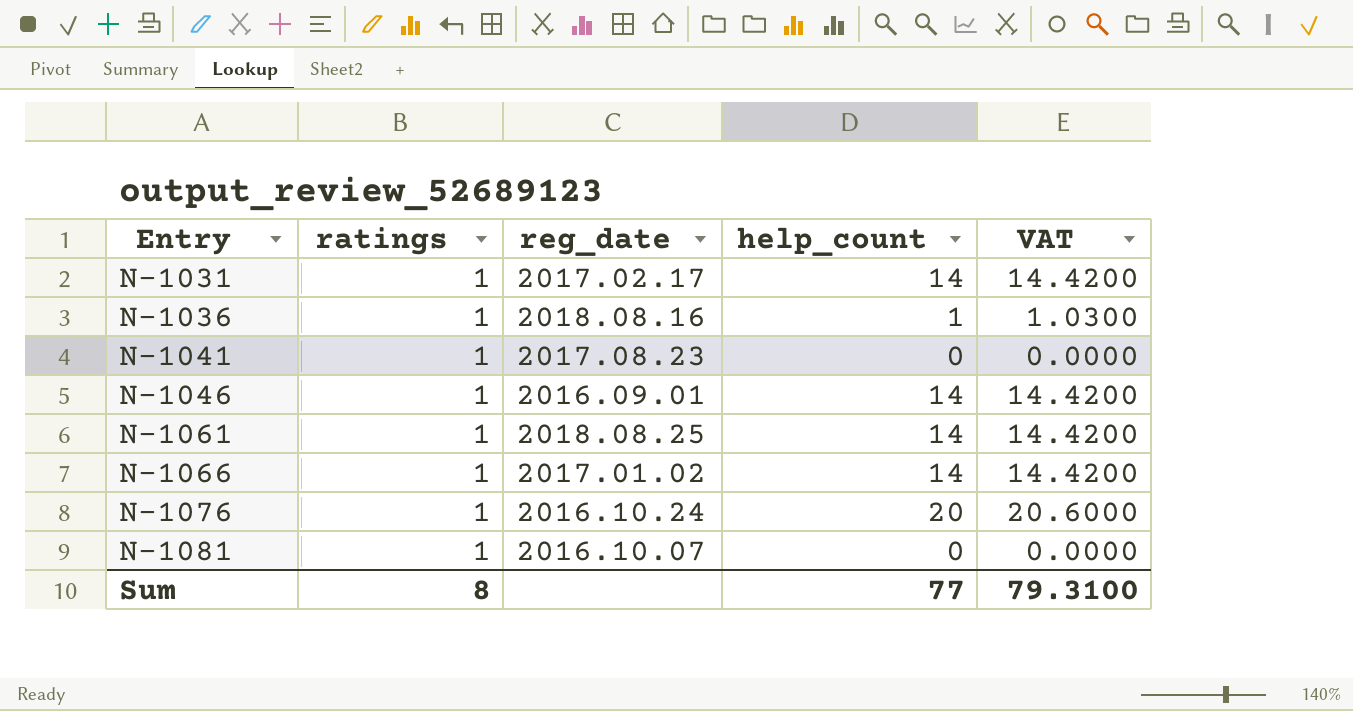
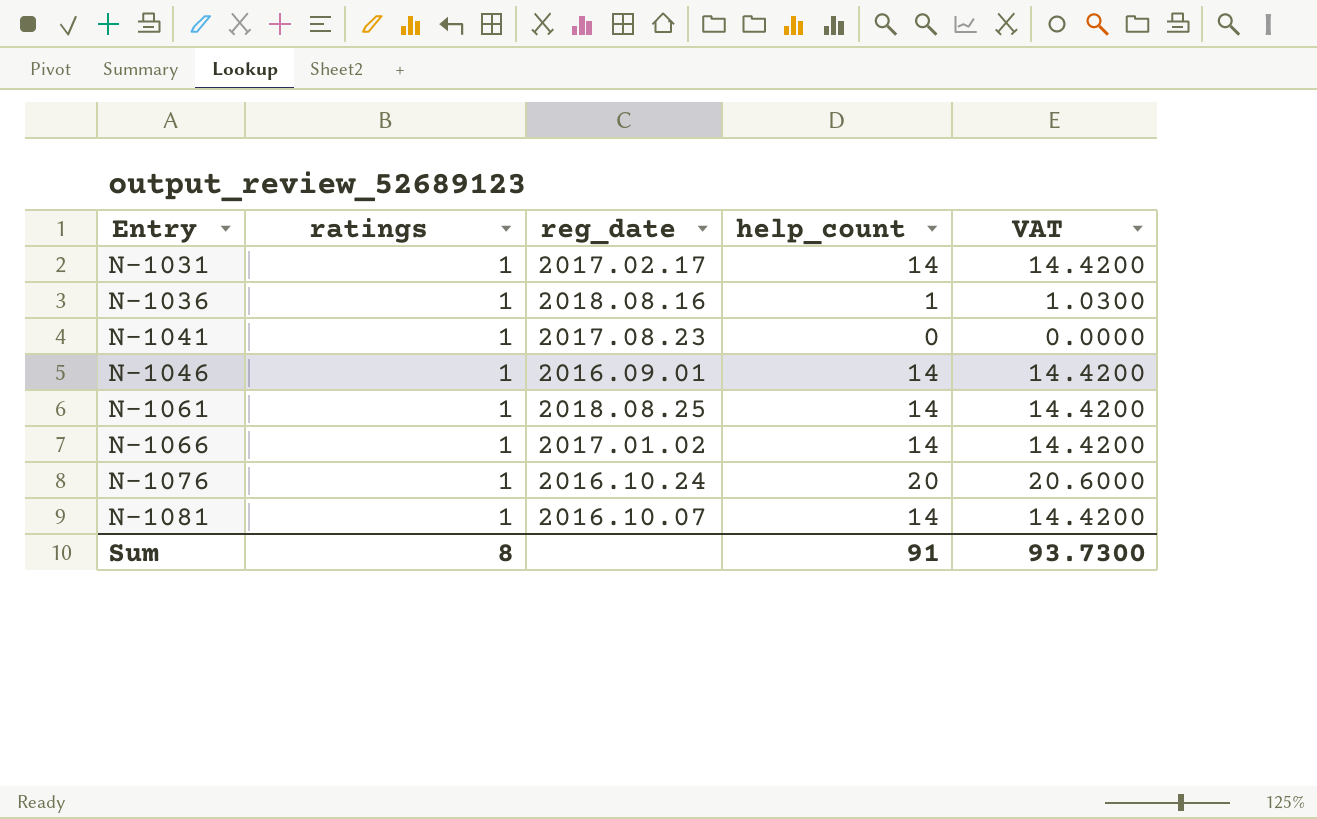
N-1081 | help_count: 0 -> 14
N-1081 | VAT: 0.0000 -> 14.4200
Sum | help_count: 77 -> 91
Sum | VAT: 79.3100 -> 93.7300

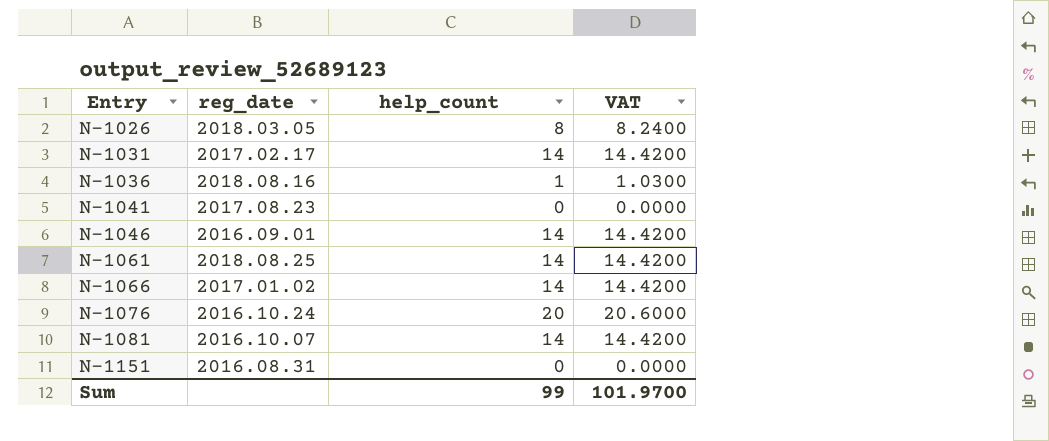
column ratings | position: 2 -> none
row N-1026: none -> 2018.03.05 | 8 | 8.2400
row N-1151: none -> 2016.08.31 | 0 | 0.0000
Sum | help_count: 91 -> 99
Sum | VAT: 93.7300 -> 101.9700

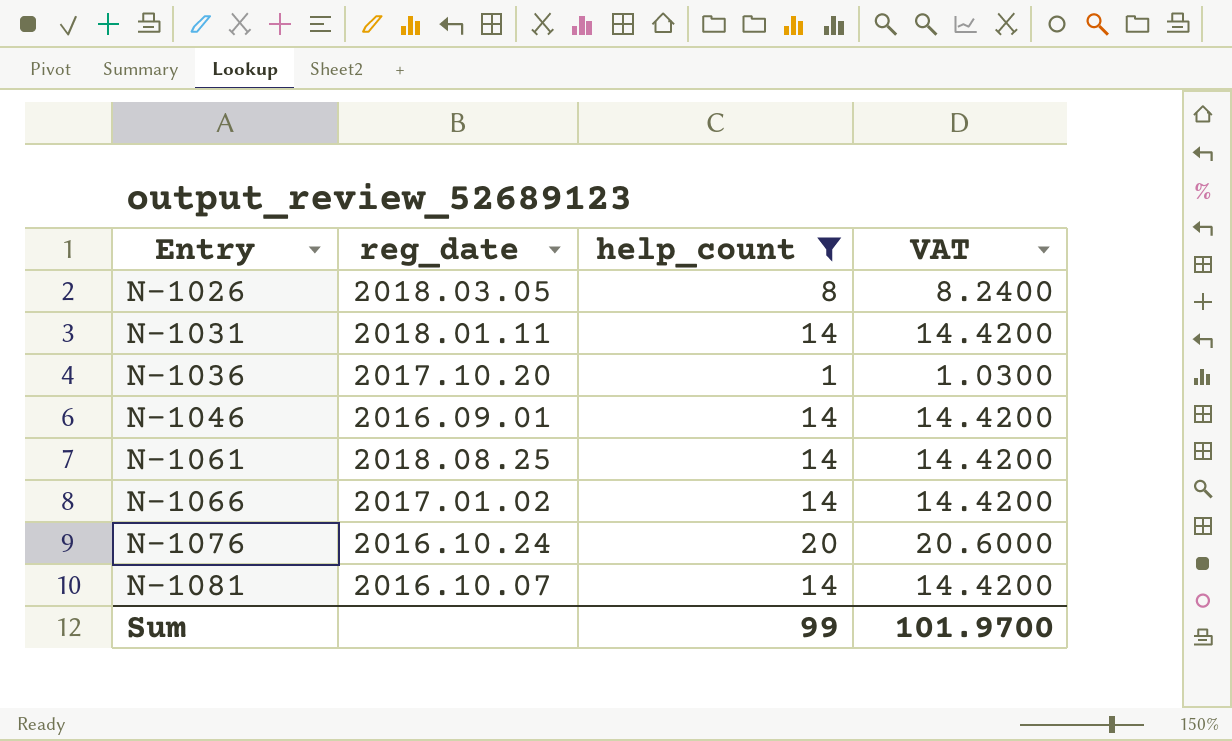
filter: none -> help_count != 0
N-1031 | reg_date: 2017.02.17 -> 2018.01.11
N-1036 | reg_date: 2018.08.16 -> 2017.10.20

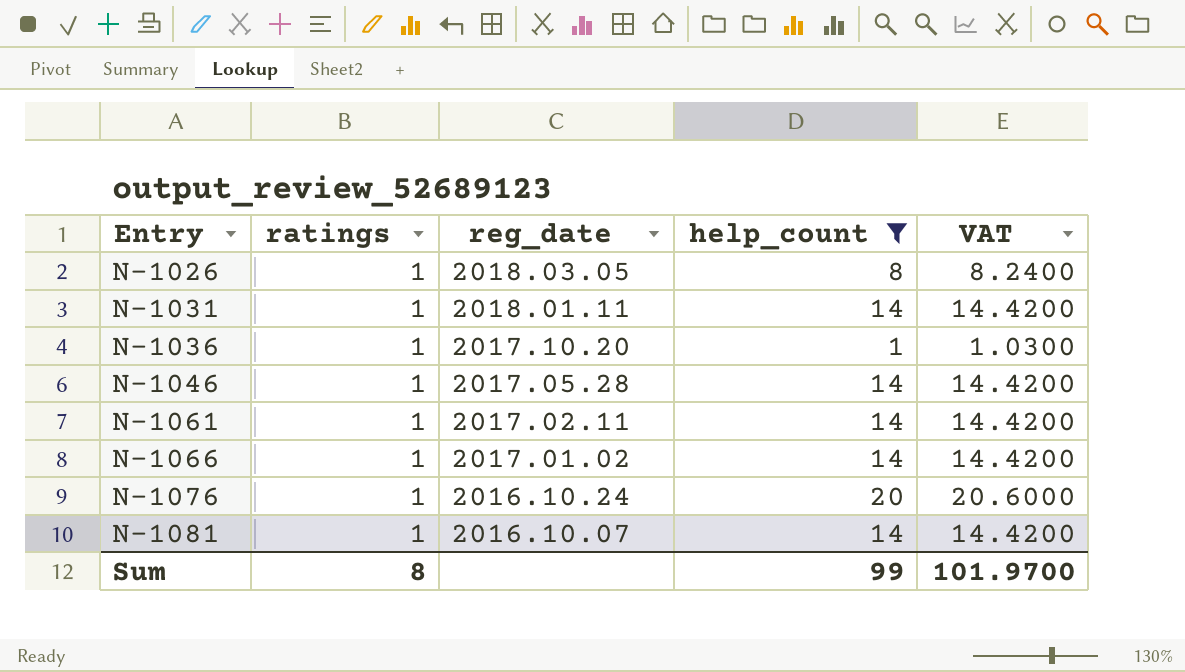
column ratings | position: none -> 2
N-1046 | reg_date: 2016.09.01 -> 2017.05.28
N-1061 | reg_date: 2018.08.25 -> 2017.02.11

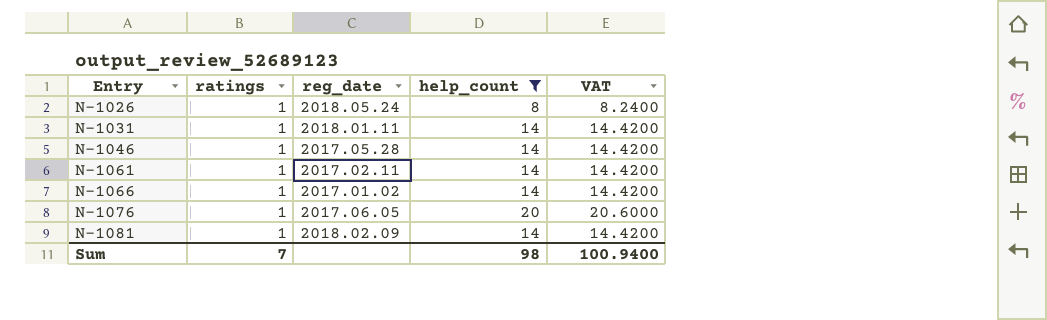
row N-1036: 1 | 2017.10.20 | 1 | 1.0300 -> none
N-1026 | reg_date: 2018.03.05 -> 2018.05.24
N-1076 | reg_date: 2016.10.24 -> 2017.06.05
N-1081 | reg_date: 2016.10.07 -> 2018.02.09
Sum | ratings: 8 -> 7
Sum | help_count: 99 -> 98
Sum | VAT: 101.9700 -> 100.9400

